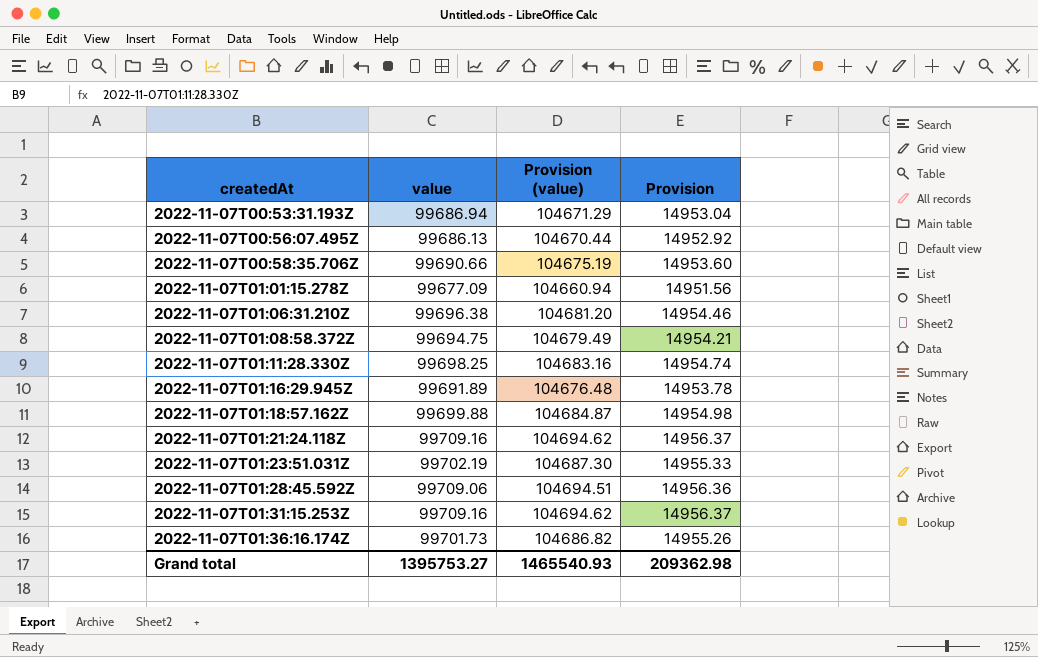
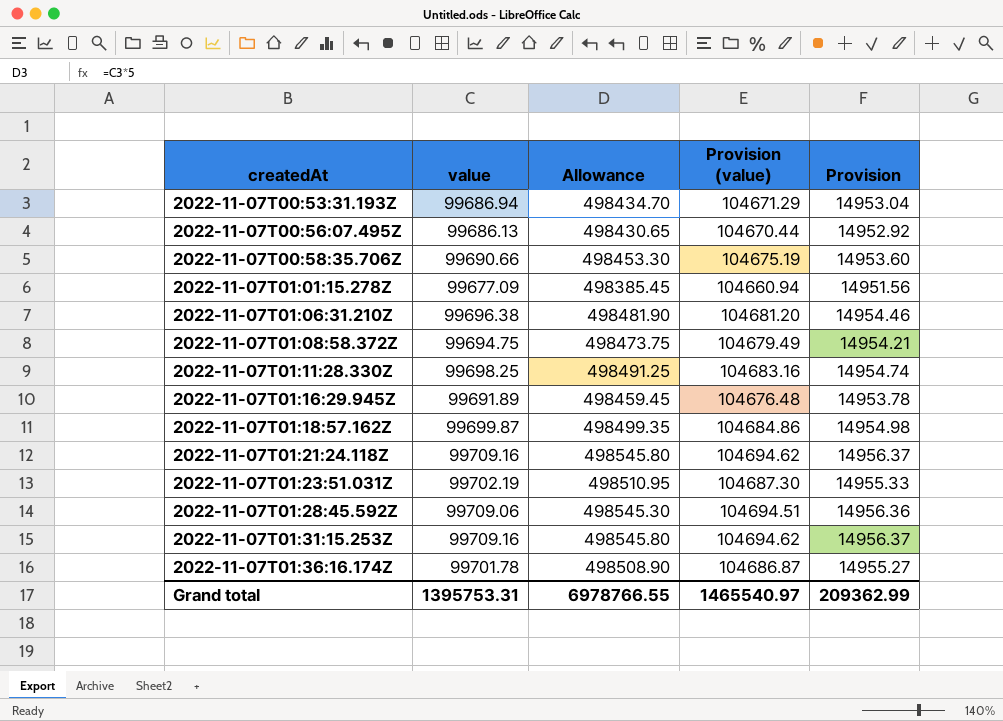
column Allowance | formula: none -> [value] * 5
2022-11-07T01:18:57.162Z | value: 99699.88 -> 99699.87
2022-11-07T01:18:57.162Z | Provision (value): 104684.87 -> 104684.86
2022-11-07T01:36:16.174Z | value: 99701.73 -> 99701.78
2022-11-07T01:36:16.174Z | Provision (value): 104686.82 -> 104686.87
2022-11-07T01:36:16.174Z | Provision: 14955.26 -> 14955.27
Grand total | value: 1395753.27 -> 1395753.31
Grand total | Provision (value): 1465540.93 -> 1465540.97
Grand total | Provision: 209362.98 -> 209362.99

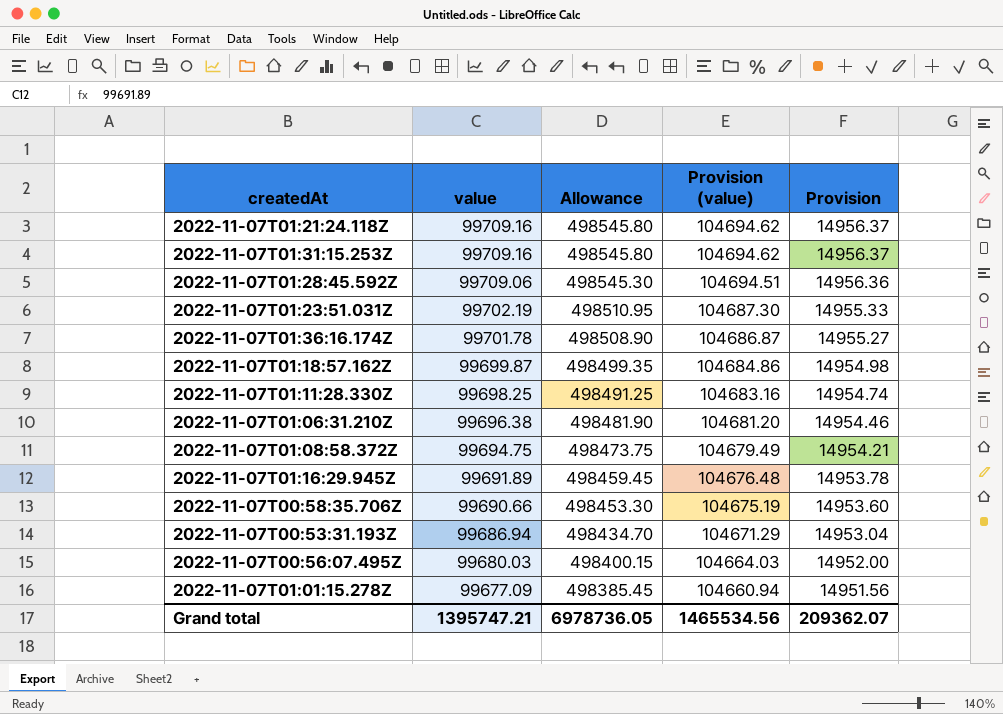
row order: createdAt ascending -> value descending
2022-11-07T00:56:07.495Z | value: 99686.13 -> 99680.03
2022-11-07T00:56:07.495Z | Allowance: 498430.65 -> 498400.15
2022-11-07T00:56:07.495Z | Provision (value): 104670.44 -> 104664.03
2022-11-07T00:56:07.495Z | Provision: 14952.92 -> 14952.00
Grand total | value: 1395753.31 -> 1395747.21
Grand total | Allowance: 6978766.55 -> 6978736.05
Grand total | Provision (value): 1465540.97 -> 1465534.56
Grand total | Provision: 209362.99 -> 209362.07

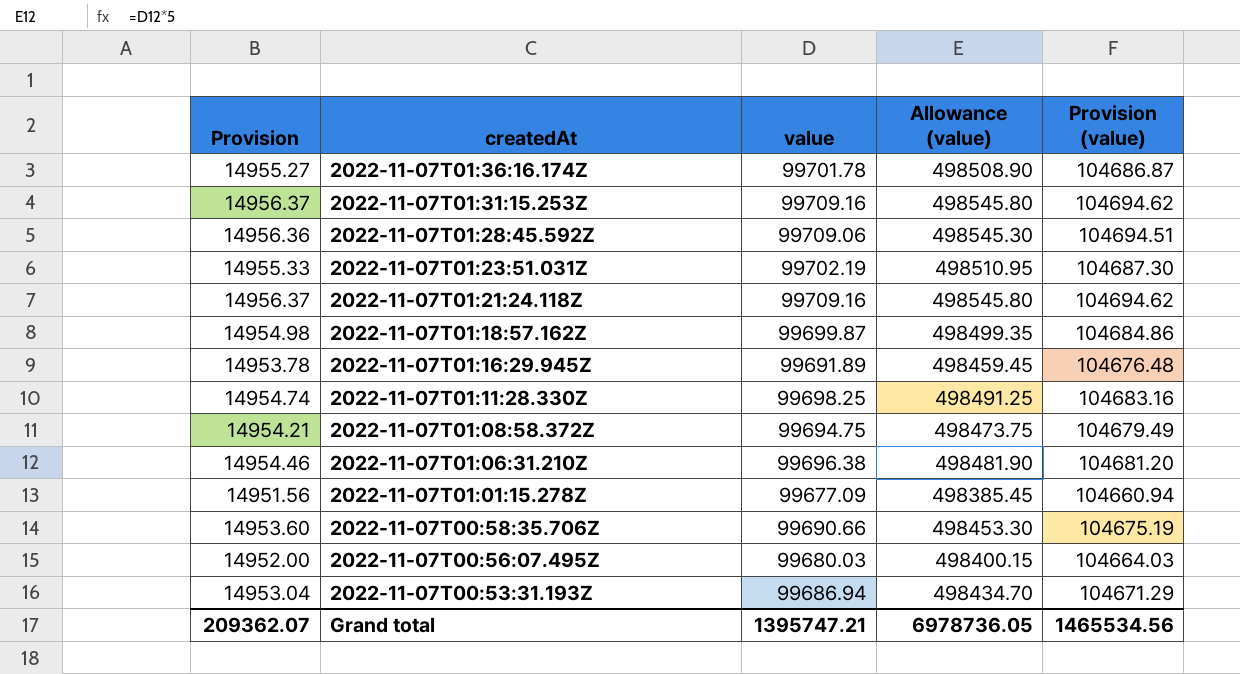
row order: value descending -> createdAt descending
column Provision | position: 5 -> 1
column name: Allowance -> Allowance (value)

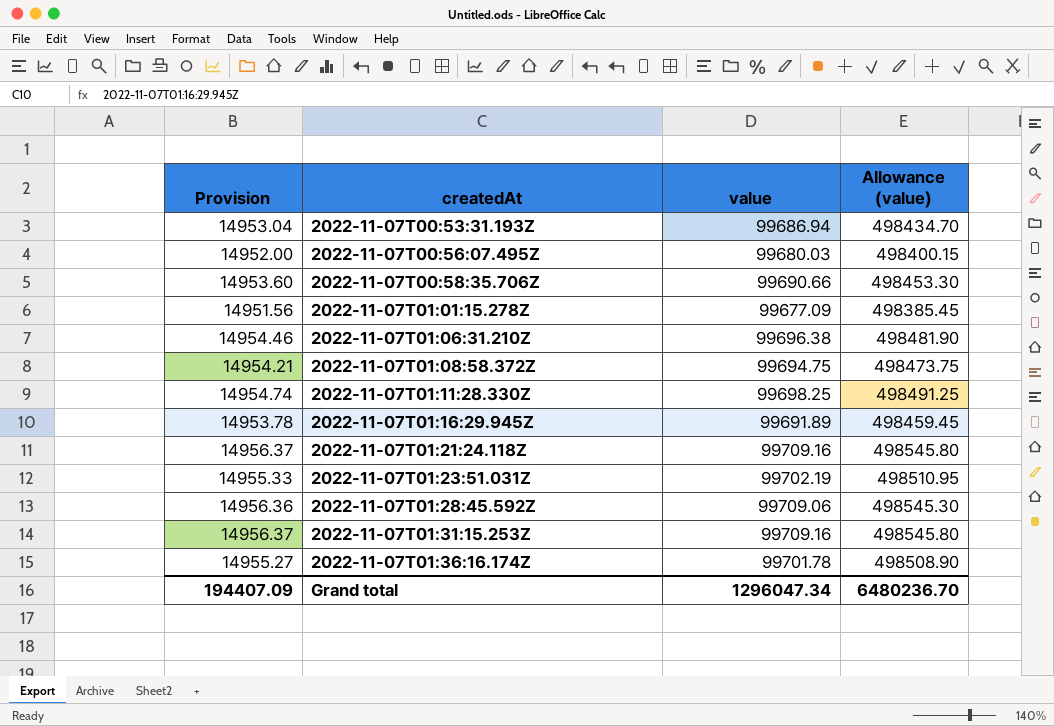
row order: createdAt descending -> createdAt ascending
column Provision (value) | formula: [value] * 1.05 -> none
row 2022-11-07T01:18:57.162Z: 14954.98 | 99699.87 | 498499.35 | 104684.86 -> none
Grand total | Provision: 209362.07 -> 194407.09
Grand total | value: 1395747.21 -> 1296047.34
Grand total | Allowance (value): 6978736.05 -> 6480236.70

